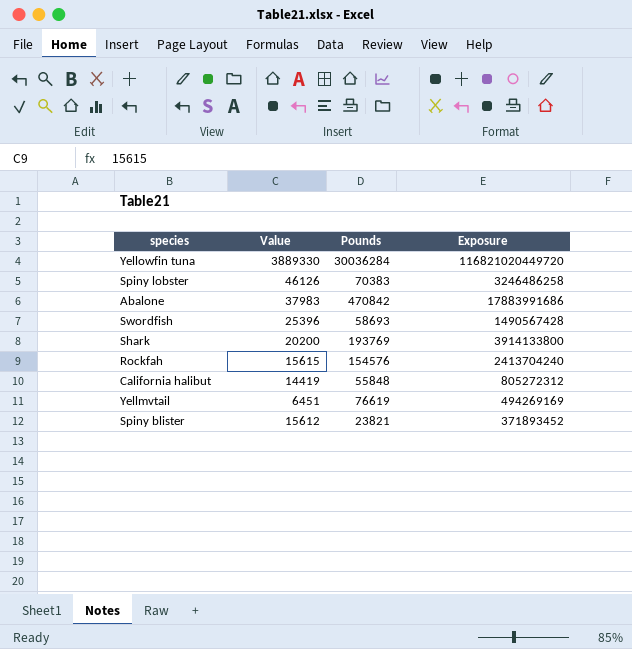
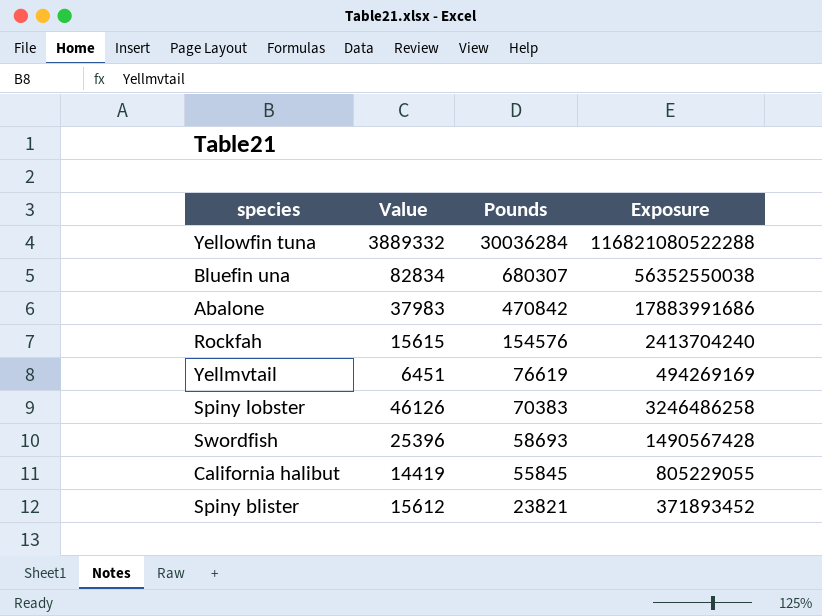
row order: none -> Pounds descending
row Shark: 20200 | 193769 | 3914133800 -> none
Yellowfin tuna | Value: 3889330 -> 3889332
Yellowfin tuna | Exposure: 116821020449720 -> 116821080522288
row Bluefin una: none -> 82834 | 680307 | 56352550038
California halibut | Pounds: 55848 -> 55845
California halibut | Exposure: 805272312 -> 805229055

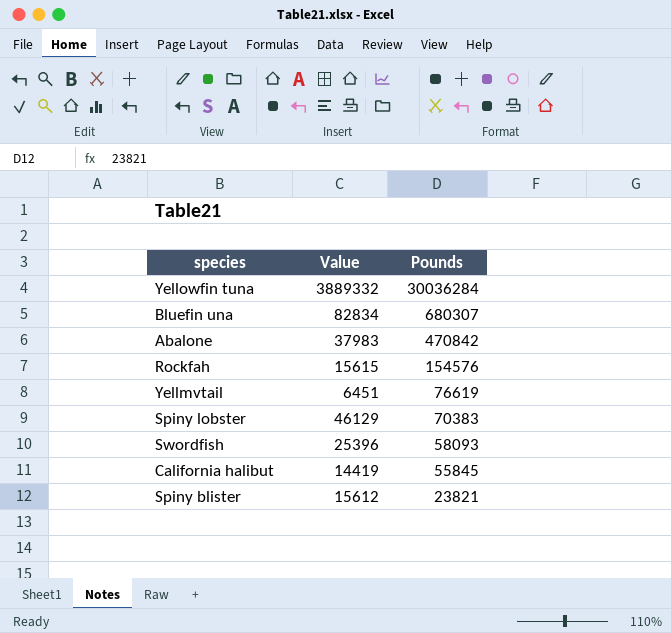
column Exposure | formula: [Value] * [Pounds] -> none
Spiny lobster | Value: 46126 -> 46129
Swordfish | Pounds: 58693 -> 58093

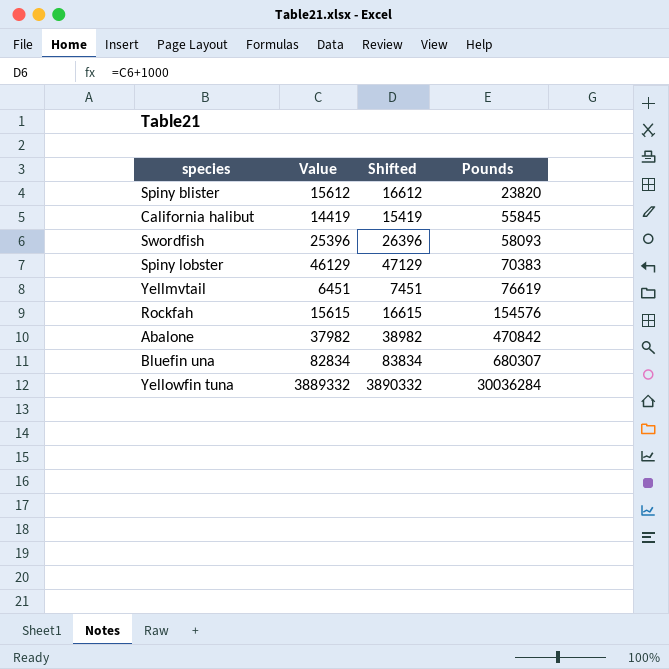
row order: Pounds descending -> Pounds ascending
column Shifted | formula: none -> [Value] + 1000
Spiny blister | Pounds: 23821 -> 23820
Abalone | Value: 37983 -> 37982

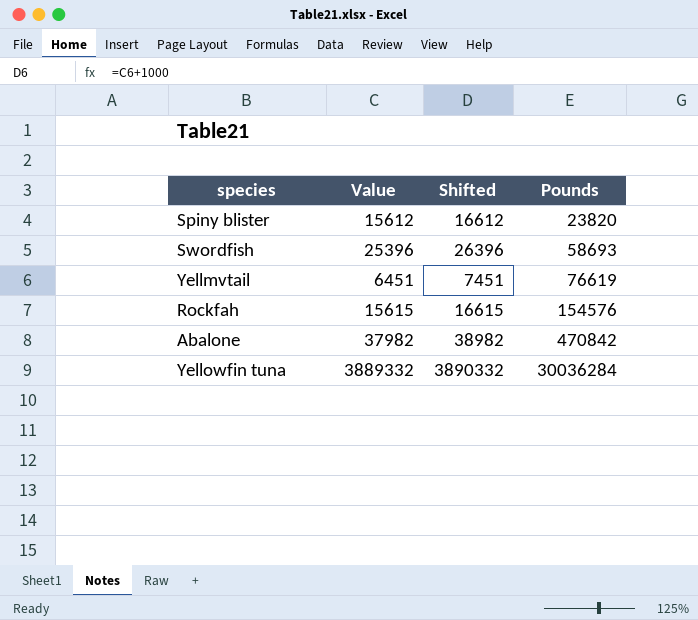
row California halibut: 14419 | 15419 | 55845 -> none
row Spiny lobster: 46129 | 47129 | 70383 -> none
row Bluefin una: 82834 | 83834 | 680307 -> none
Swordfish | Pounds: 58093 -> 58693

